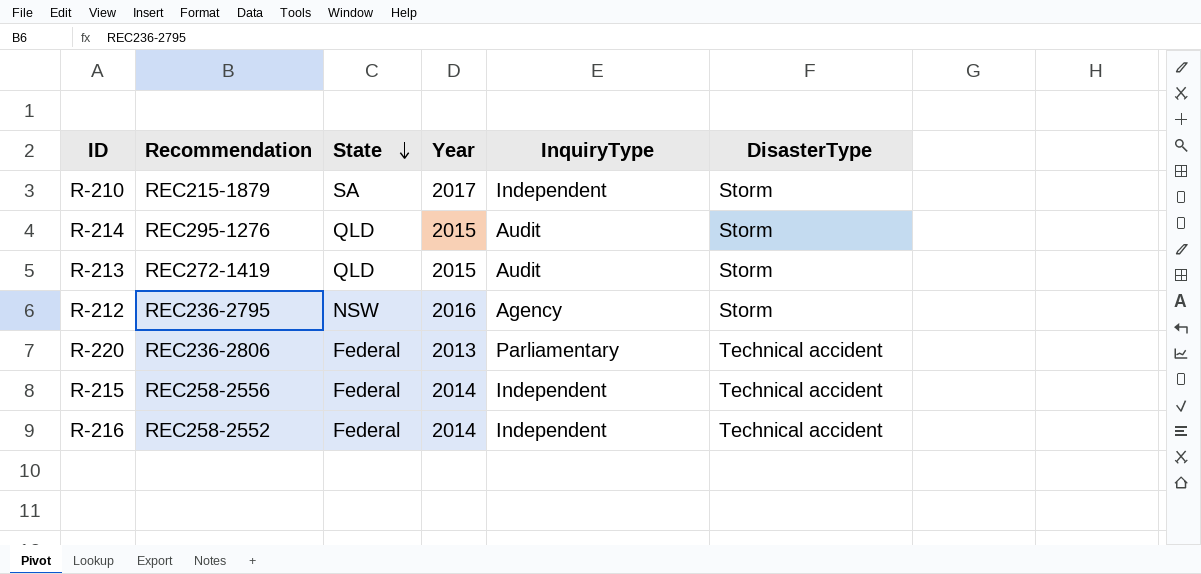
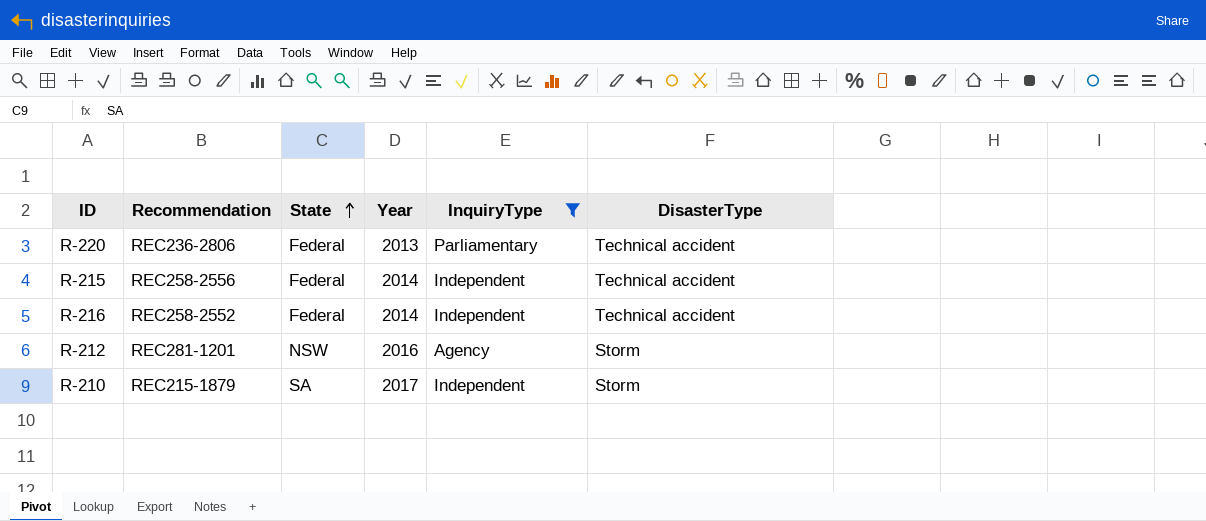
filter: none -> InquiryType != Audit
row order: State descending -> State ascending
R-212 | Recommendation: REC236-2795 -> REC281-1201

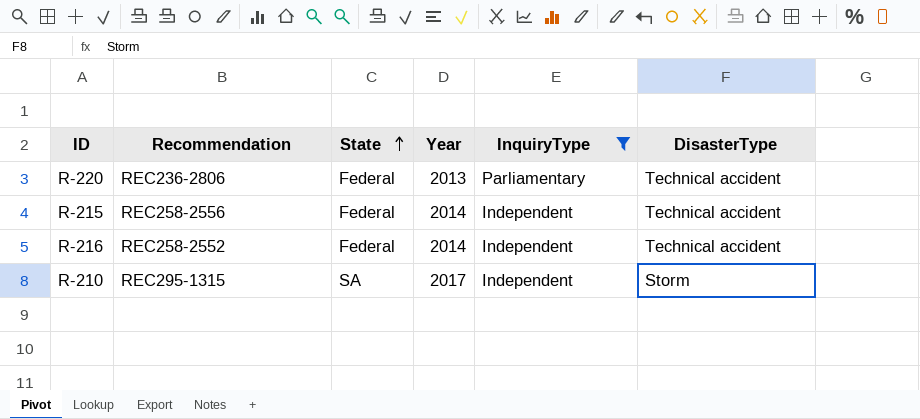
row R-212: REC281-1201 | NSW | 2016 | Agency | Storm -> none
R-210 | Recommendation: REC215-1879 -> REC295-1315

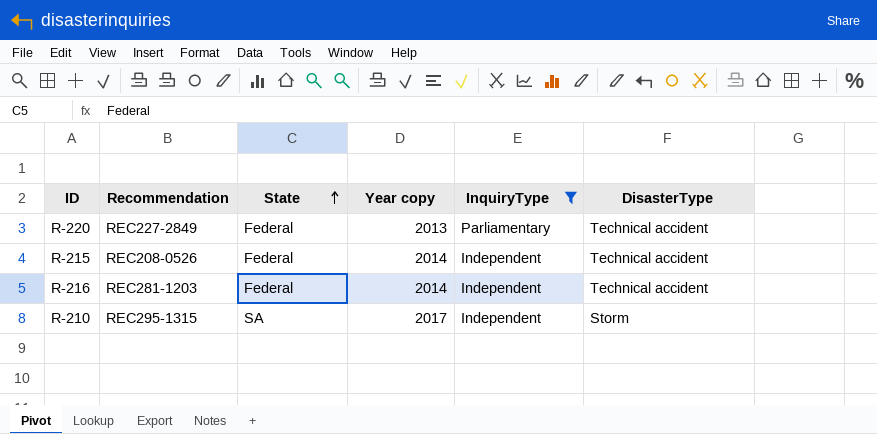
column name: Year -> Year copy
R-220 | Recommendation: REC236-2806 -> REC227-2849
R-215 | Recommendation: REC258-2556 -> REC208-0526
R-216 | Recommendation: REC258-2552 -> REC281-1203

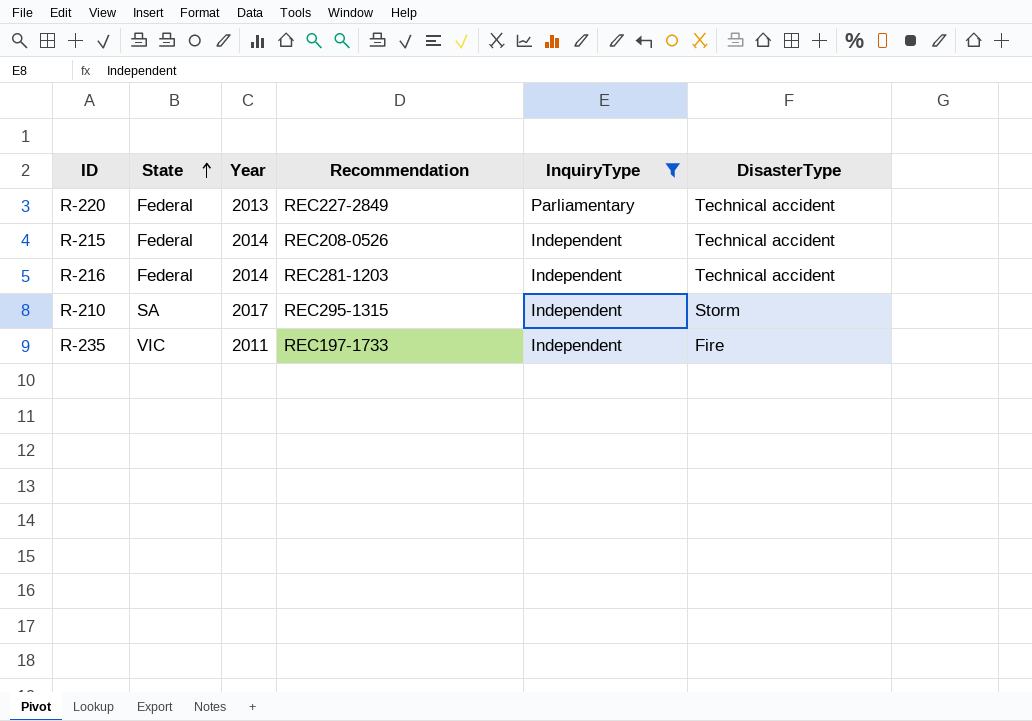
column name: Year copy -> Year
column Recommendation | position: 2 -> 4
row R-235: none -> VIC | 2011 | REC197-1733 | Independent | Fire

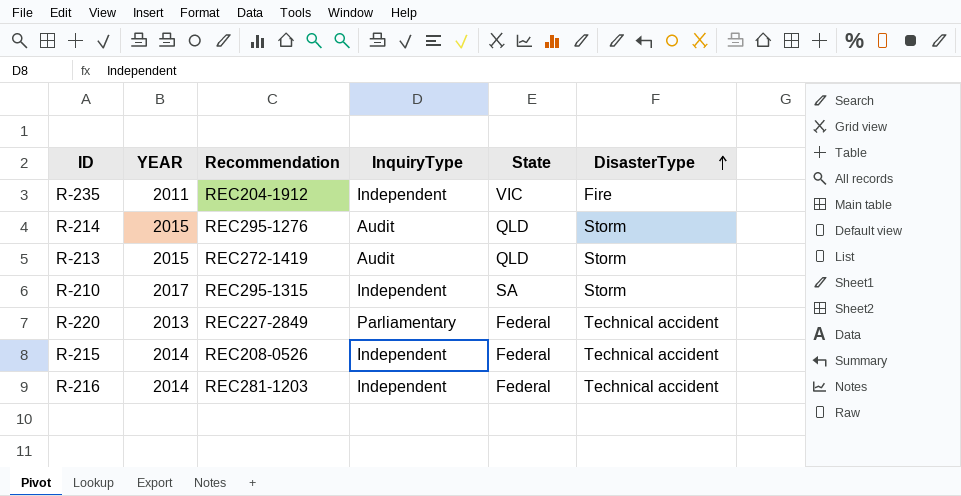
filter: InquiryType != Audit -> none
row order: State ascending -> DisasterType ascending
column name: Year -> YEAR
column State | position: 2 -> 5
R-235 | Recommendation: REC197-1733 -> REC204-1912

